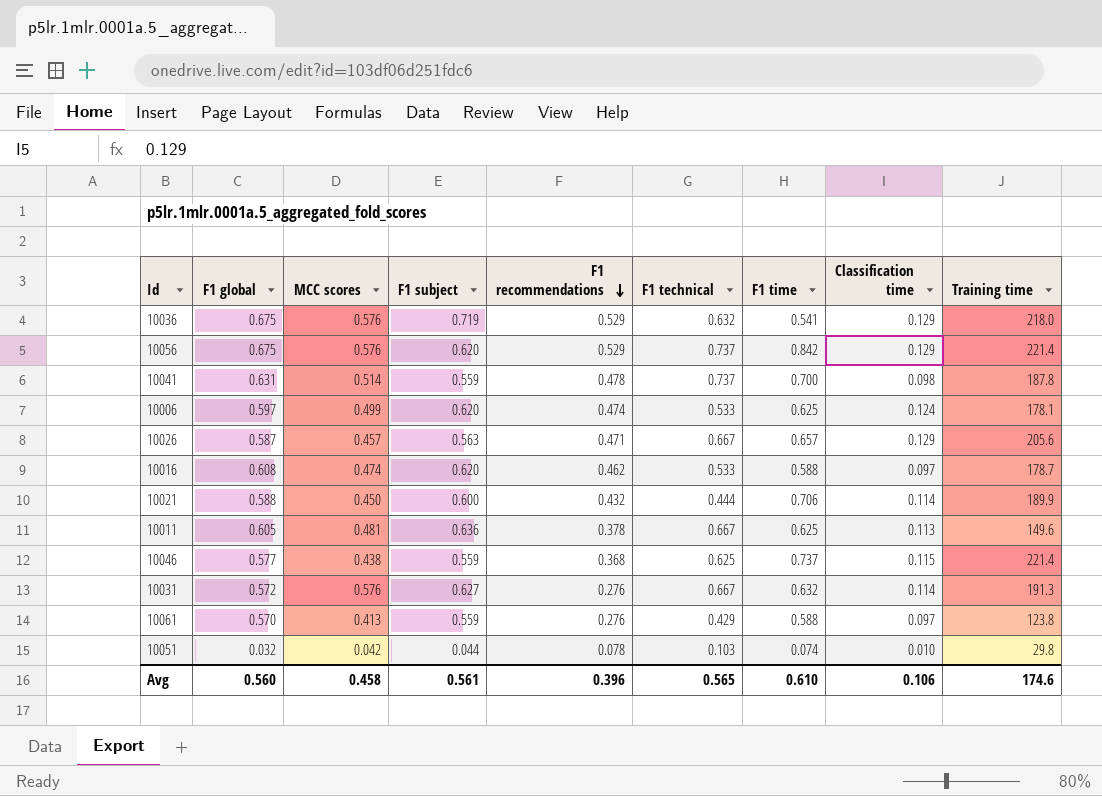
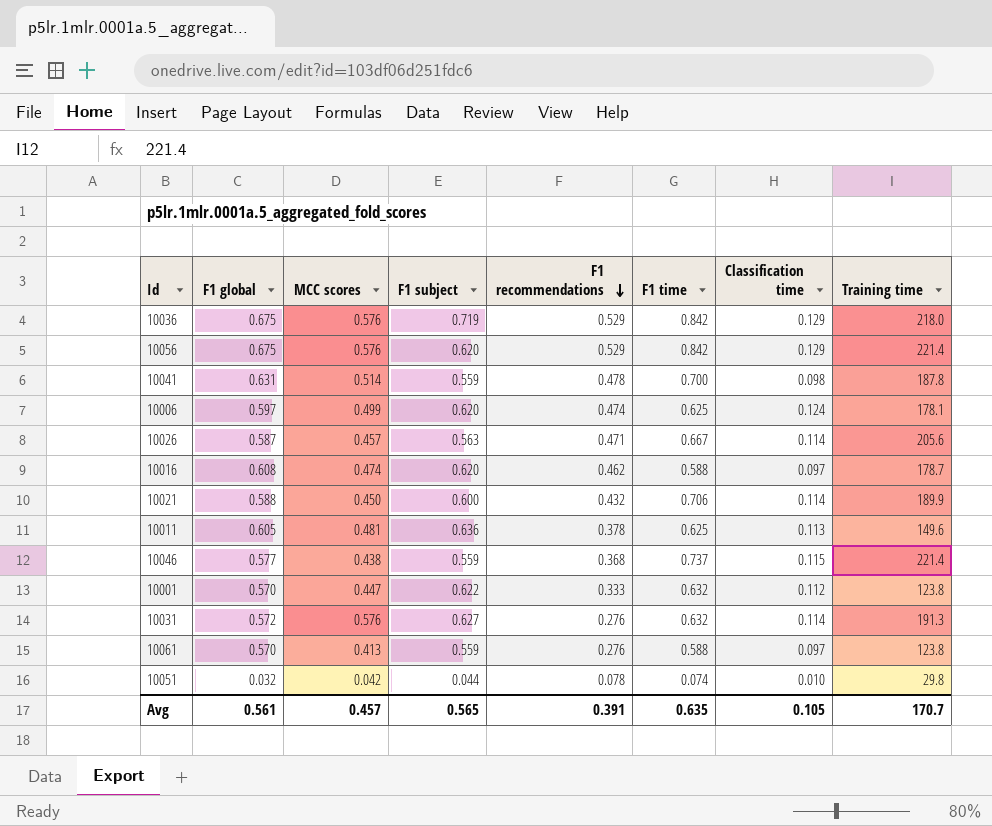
column F1 technical | position: 6 -> none
10036 | F1 time: 0.541 -> 0.842
10026 | F1 time: 0.657 -> 0.667
10026 | Classification time: 0.129 -> 0.114
row 10001: none -> 0.570 | 0.447 | 0.622 | 0.333 | 0.632 | 0.112 | 123.8
Avg | F1 global: 0.560 -> 0.561
Avg | MCC scores: 0.458 -> 0.457
Avg | F1 subject: 0.561 -> 0.565
Avg | F1 recommendations: 0.396 -> 0.391
Avg | F1 time: 0.610 -> 0.635
Avg | Classification time: 0.106 -> 0.105
Avg | Training time: 174.6 -> 170.7

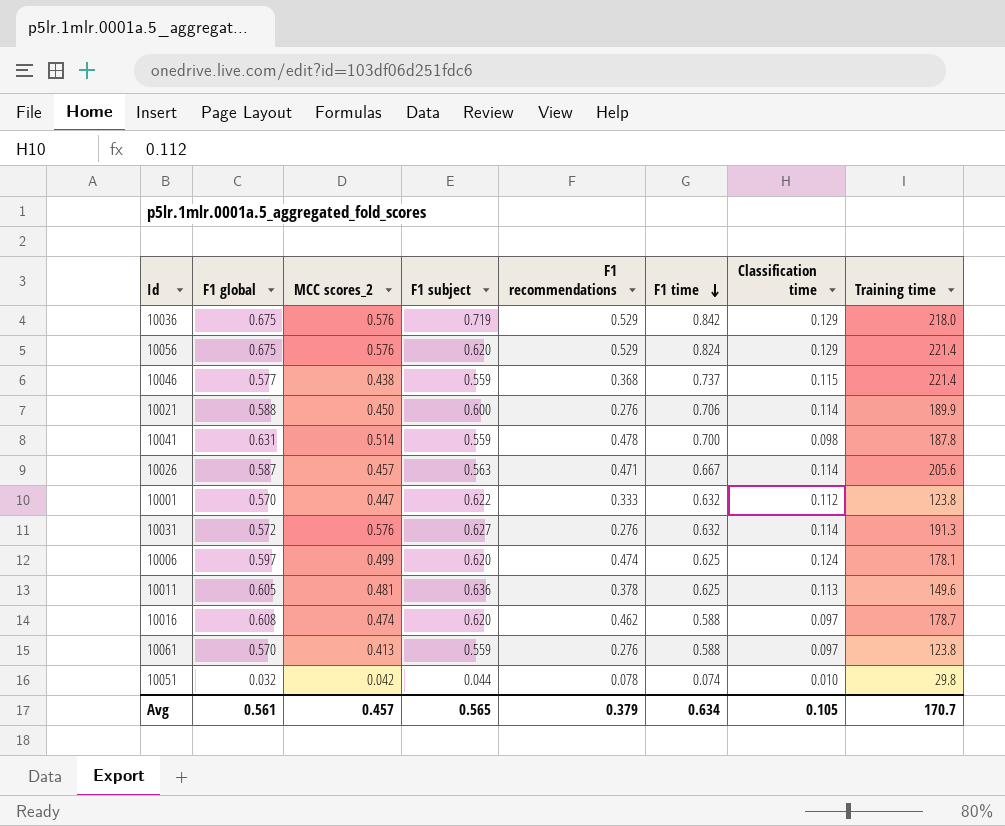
row order: F1 recommendations descending -> F1 time descending
column name: MCC scores -> MCC scores_2
10056 | F1 time: 0.842 -> 0.824
10021 | F1 recommendations: 0.432 -> 0.276
Avg | F1 recommendations: 0.391 -> 0.379
Avg | F1 time: 0.635 -> 0.634

